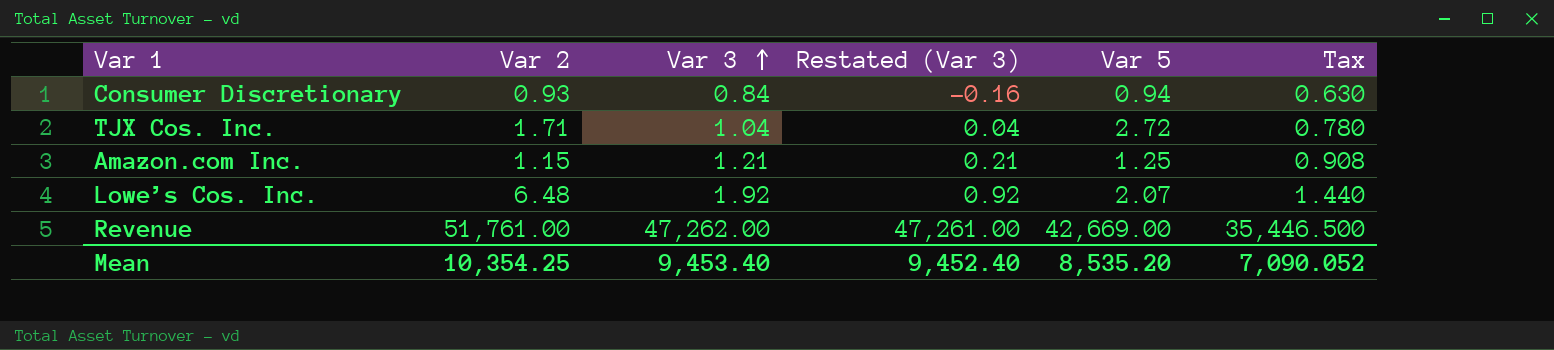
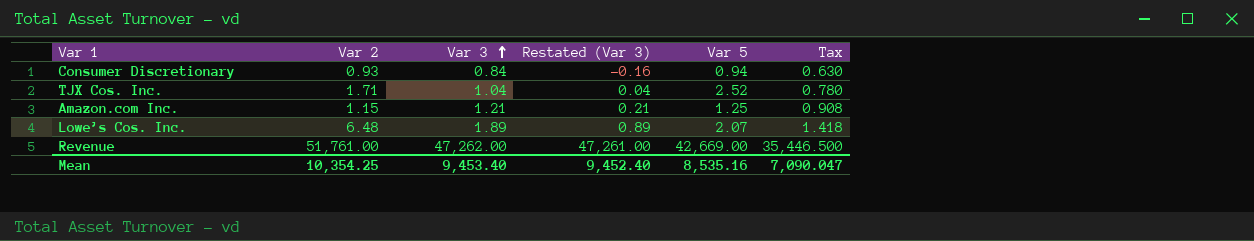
TJX Cos. Inc. | Var 5: 2.72 -> 2.52
Lowe’s Cos. Inc. | Var 3: 1.92 -> 1.89
Lowe’s Cos. Inc. | Restated (Var 3): 0.92 -> 0.89
Lowe’s Cos. Inc. | Tax: 1.440 -> 1.418
Mean | Var 5: 8,535.20 -> 8,535.16
Mean | Tax: 7,090.052 -> 7,090.047

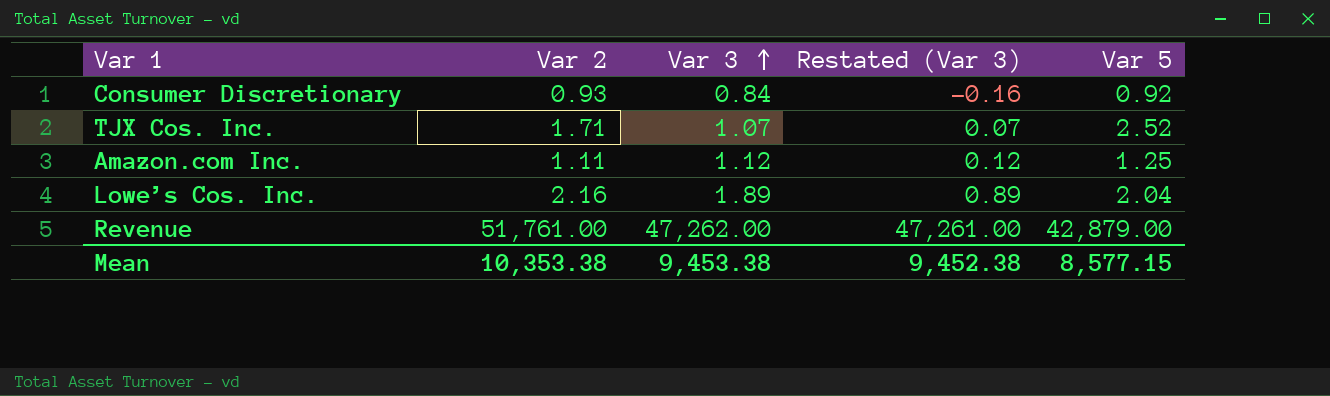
column Tax | formula: [Var 3] * 0.75 -> none
Consumer Discretionary | Var 5: 0.94 -> 0.92
TJX Cos. Inc. | Var 3: 1.04 -> 1.07
TJX Cos. Inc. | Restated (Var 3): 0.04 -> 0.07
Amazon.com Inc. | Var 2: 1.15 -> 1.11
Amazon.com Inc. | Var 3: 1.21 -> 1.12
Amazon.com Inc. | Restated (Var 3): 0.21 -> 0.12
Lowe’s Cos. Inc. | Var 2: 6.48 -> 2.16
Lowe’s Cos. Inc. | Var 5: 2.07 -> 2.04
Revenue | Var 5: 42,669.00 -> 42,879.00
Mean | Var 2: 10,354.25 -> 10,353.38
Mean | Var 3: 9,453.40 -> 9,453.38
Mean | Restated (Var 3): 9,452.40 -> 9,452.38
Mean | Var 5: 8,535.16 -> 8,577.15

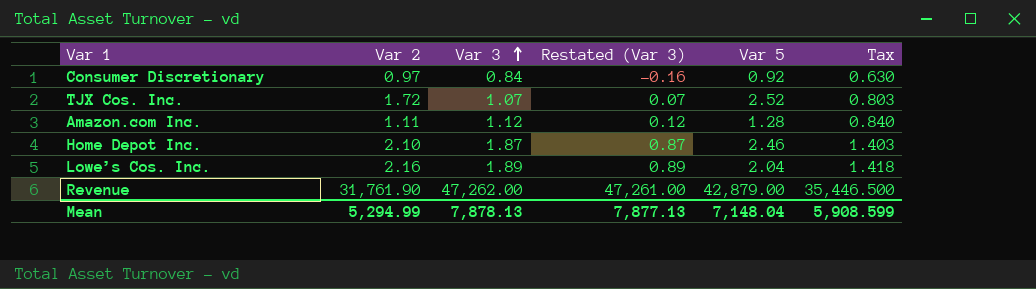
column Tax | formula: none -> [Var 3] * 0.75
Consumer Discretionary | Var 2: 0.93 -> 0.97
TJX Cos. Inc. | Var 2: 1.71 -> 1.72
Amazon.com Inc. | Var 5: 1.25 -> 1.28
row Home Depot Inc.: none -> 2.10 | 1.87 | 0.87 | 2.46 | 1.403
Revenue | Var 2: 51,761.00 -> 31,761.90
Mean | Var 2: 10,353.38 -> 5,294.99
Mean | Var 3: 9,453.38 -> 7,878.13
Mean | Restated (Var 3): 9,452.38 -> 7,877.13
Mean | Var 5: 8,577.15 -> 7,148.04

